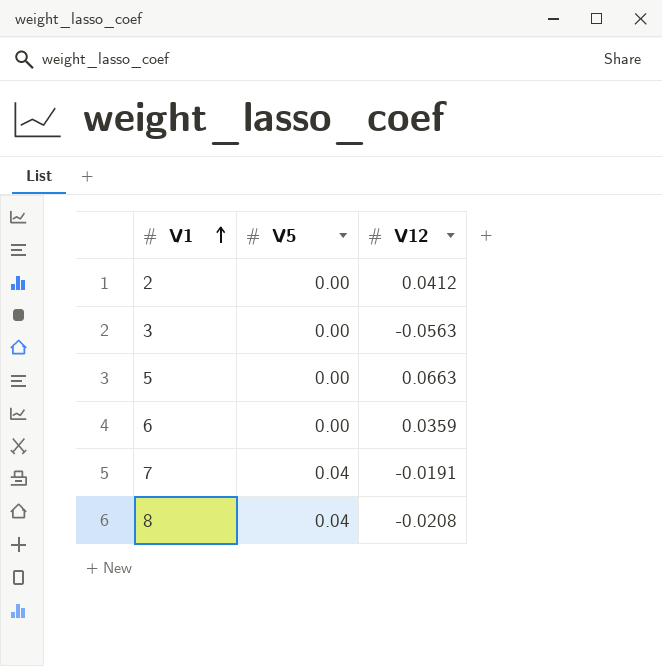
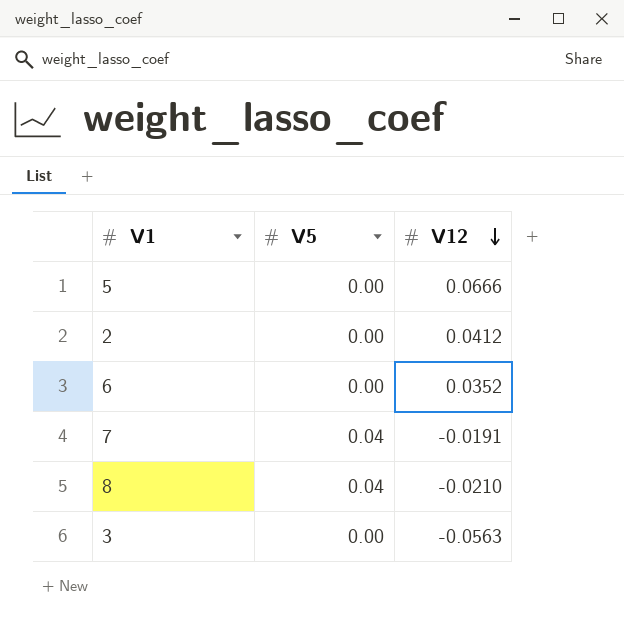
row order: V1 ascending -> V12 descending
5 | V12: 0.0663 -> 0.0666
6 | V12: 0.0359 -> 0.0352
8 | V12: -0.0208 -> -0.0210

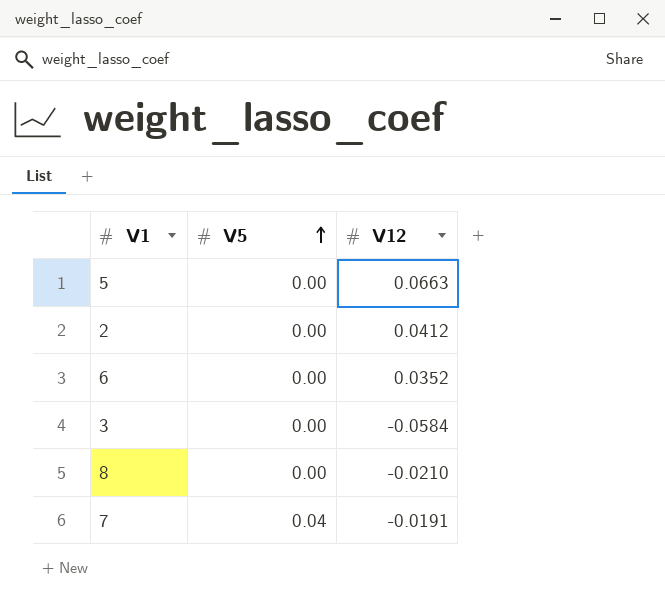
row order: V12 descending -> V5 ascending
5 | V12: 0.0666 -> 0.0663
3 | V12: -0.0563 -> -0.0584
8 | V5: 0.04 -> 0.00

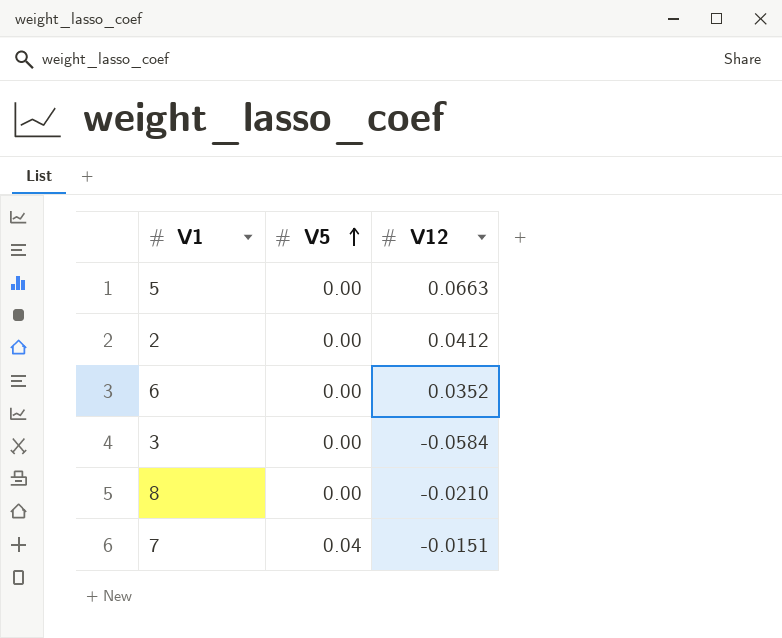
7 | V12: -0.0191 -> -0.0151

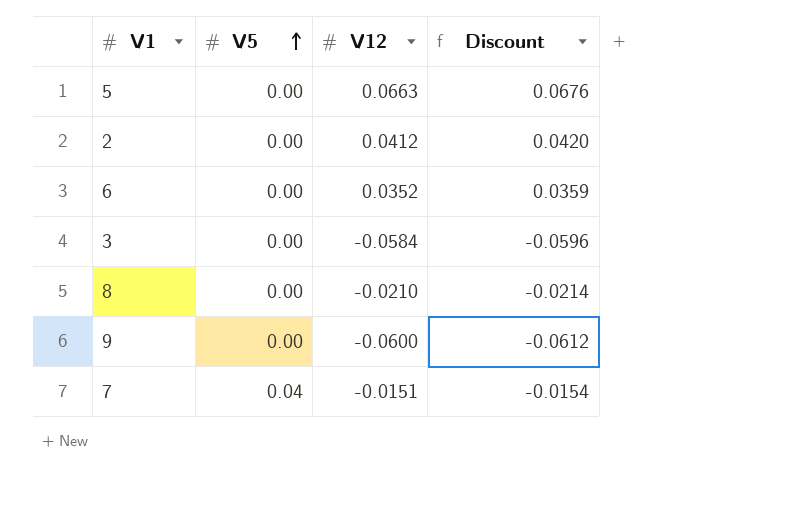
column Discount | formula: none -> [V12] * 1.02
row 9: none -> 0.00 | -0.0600 | -0.0612

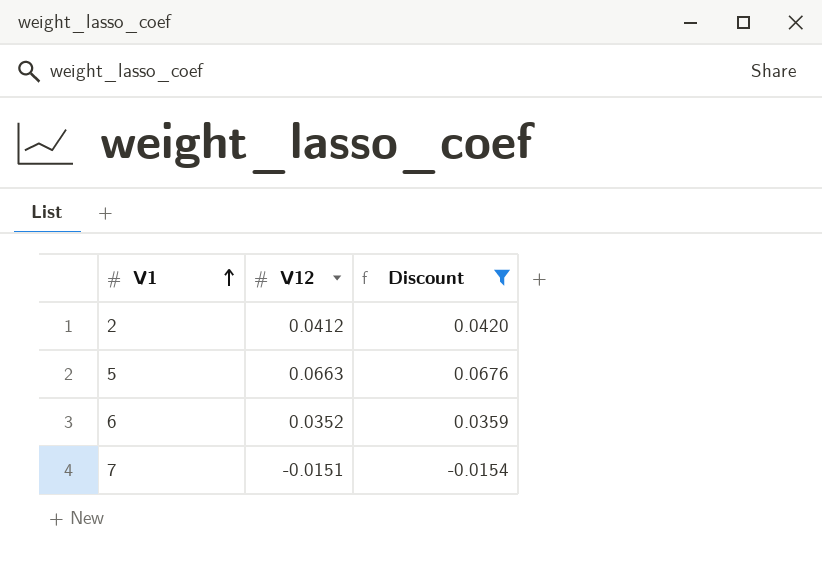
filter: none -> Discount >= -0.0154
row order: V5 ascending -> V1 ascending
column V5 | position: 2 -> none

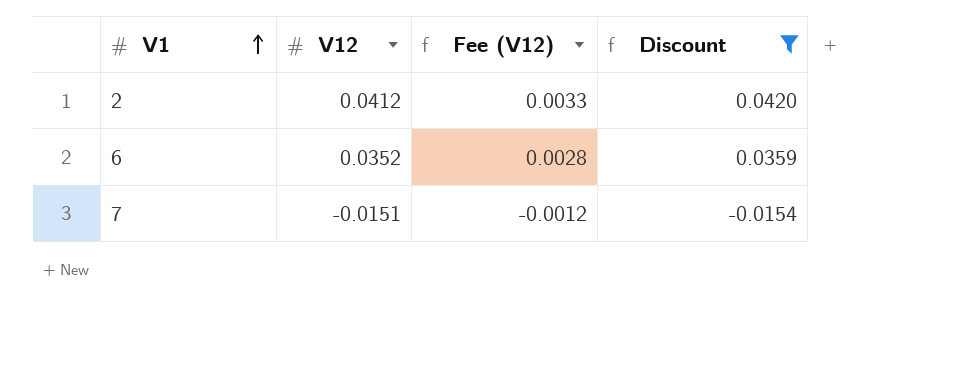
column Fee (V12) | formula: none -> [V12] * 0.08
row 5: 0.0663 | 0.0676 -> none

